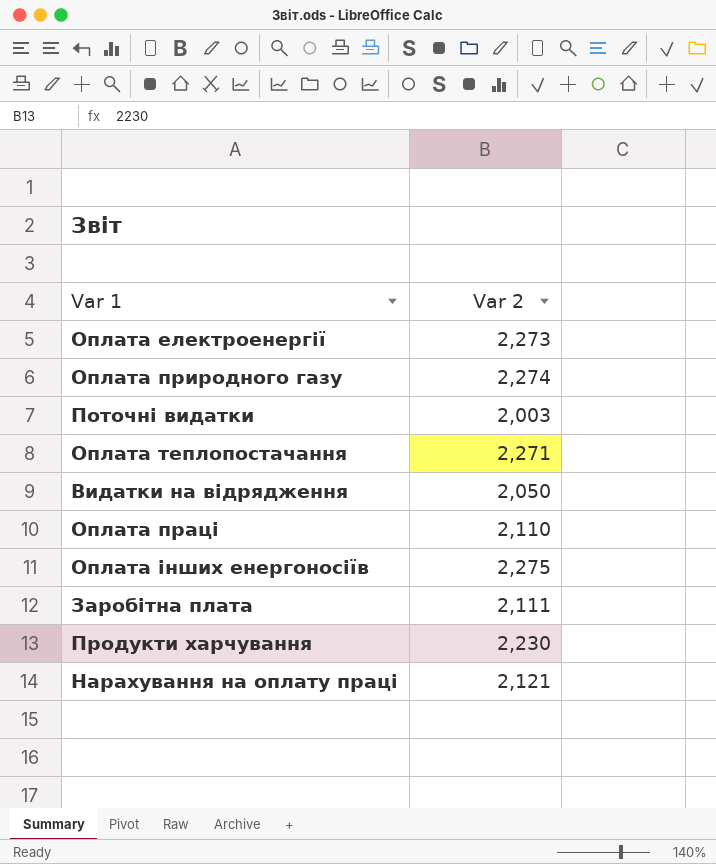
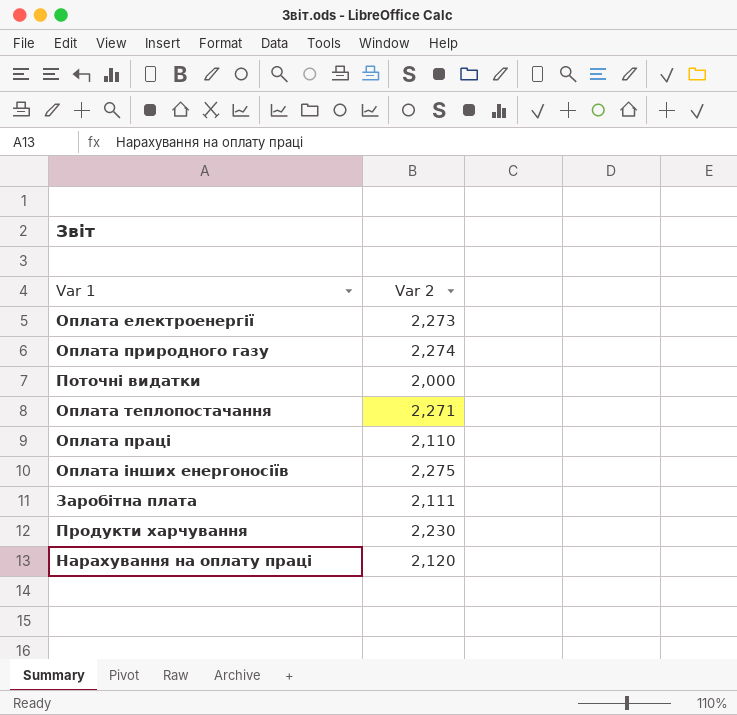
row Видатки на відрядження: 2,050 -> none
Поточні видатки | Var 2: 2,003 -> 2,000
Нарахування на оплату праці | Var 2: 2,121 -> 2,120

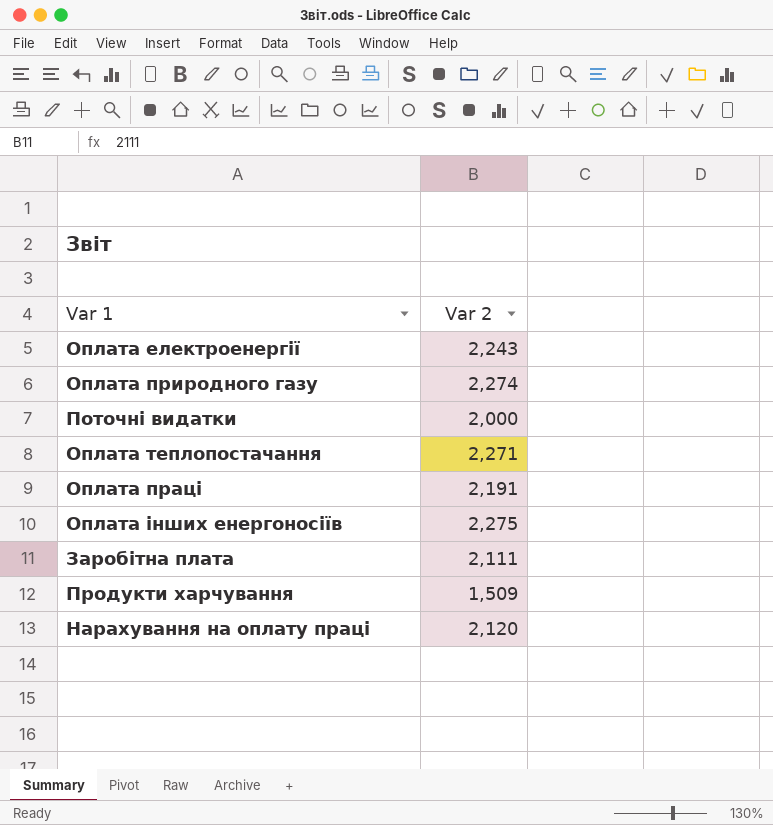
Оплата електроенергії | Var 2: 2,273 -> 2,243
Оплата праці | Var 2: 2,110 -> 2,191
Продукти харчування | Var 2: 2,230 -> 1,509

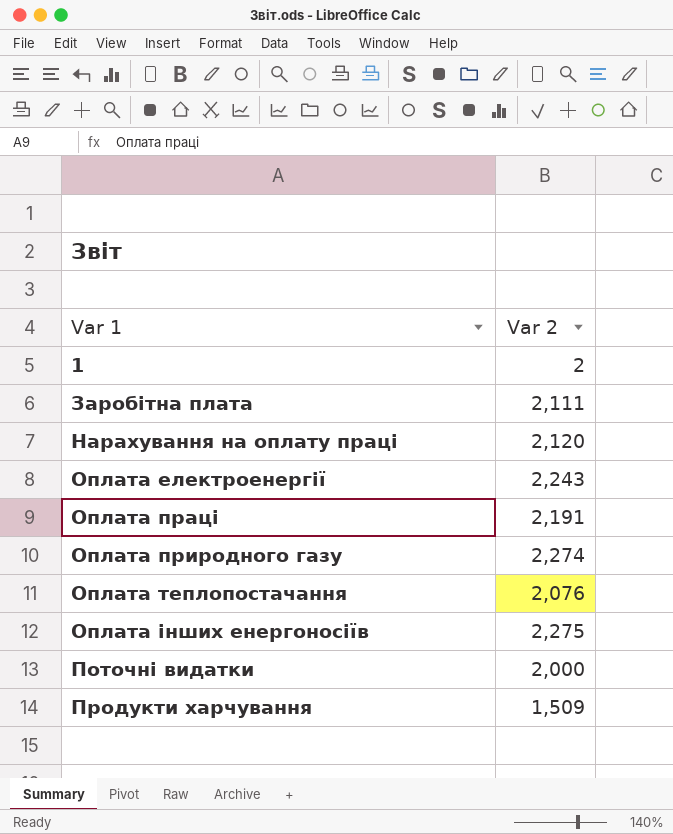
row order: none -> Var 1 ascending
row 1: none -> 2
Оплата теплопостачання | Var 2: 2,271 -> 2,076

